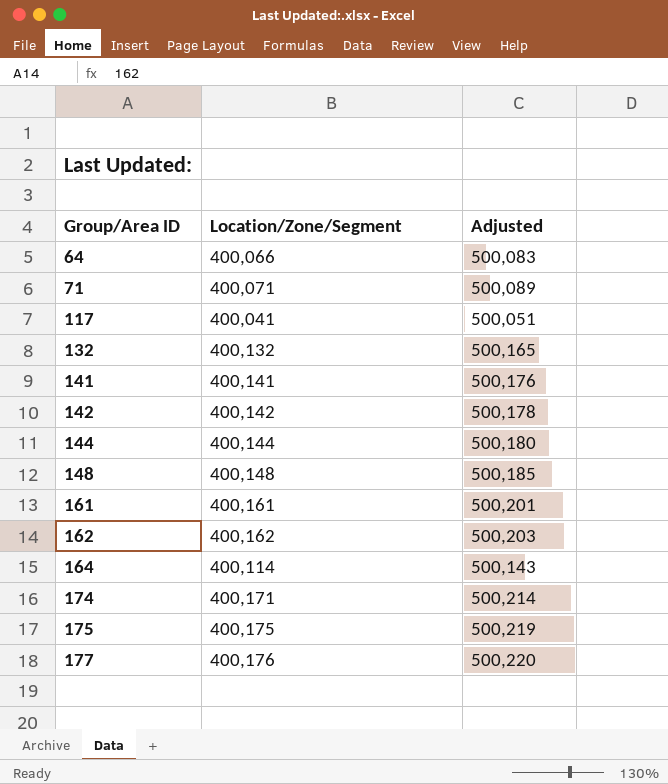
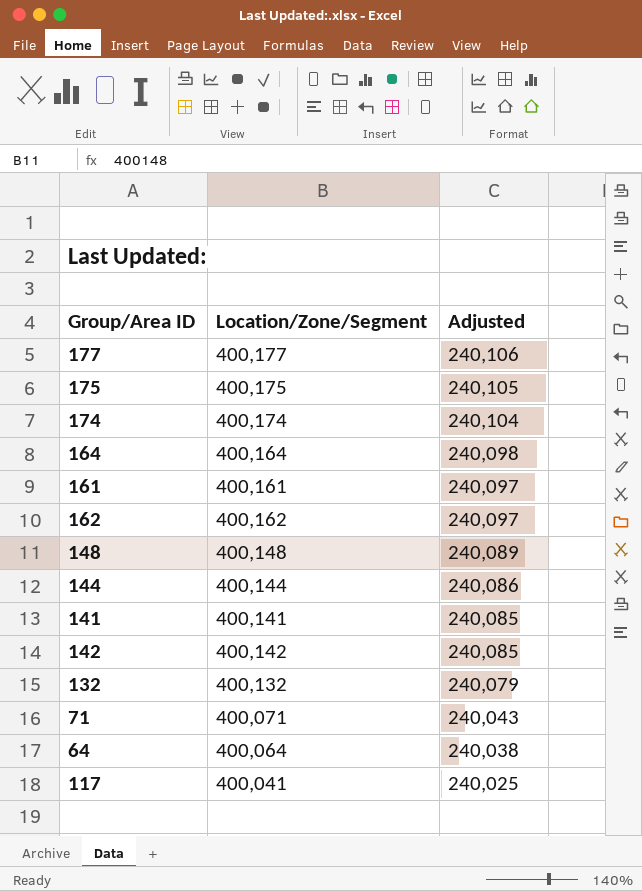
row order: Group/Area ID ascending -> Adjusted descending
column Adjusted | formula: [Location/Zone/Segment] * 1.25 -> [Location/Zone/Segment] * 0.6
177 | Location/Zone/Segment: 400,176 -> 400,177
174 | Location/Zone/Segment: 400,171 -> 400,174
164 | Location/Zone/Segment: 400,114 -> 400,164
64 | Location/Zone/Segment: 400,066 -> 400,064

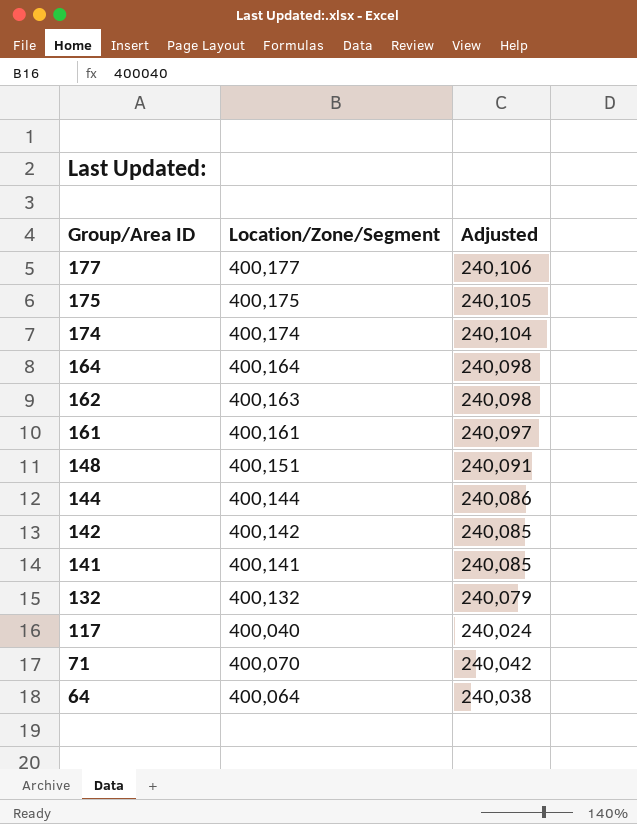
row order: Adjusted descending -> Group/Area ID descending
162 | Location/Zone/Segment: 400,162 -> 400,163
162 | Adjusted: 240,097 -> 240,098
148 | Location/Zone/Segment: 400,148 -> 400,151
148 | Adjusted: 240,089 -> 240,091
117 | Location/Zone/Segment: 400,041 -> 400,040
117 | Adjusted: 240,025 -> 240,024
71 | Location/Zone/Segment: 400,071 -> 400,070
71 | Adjusted: 240,043 -> 240,042

